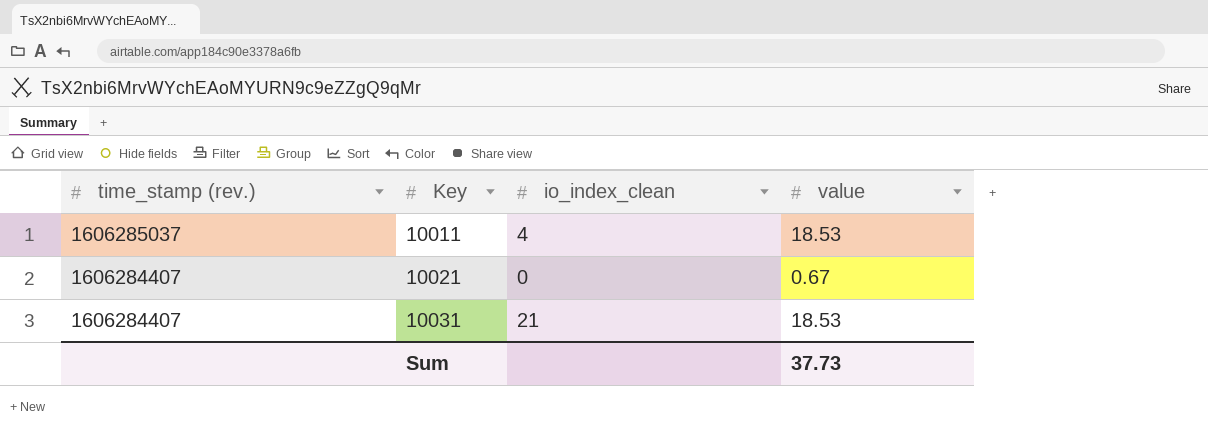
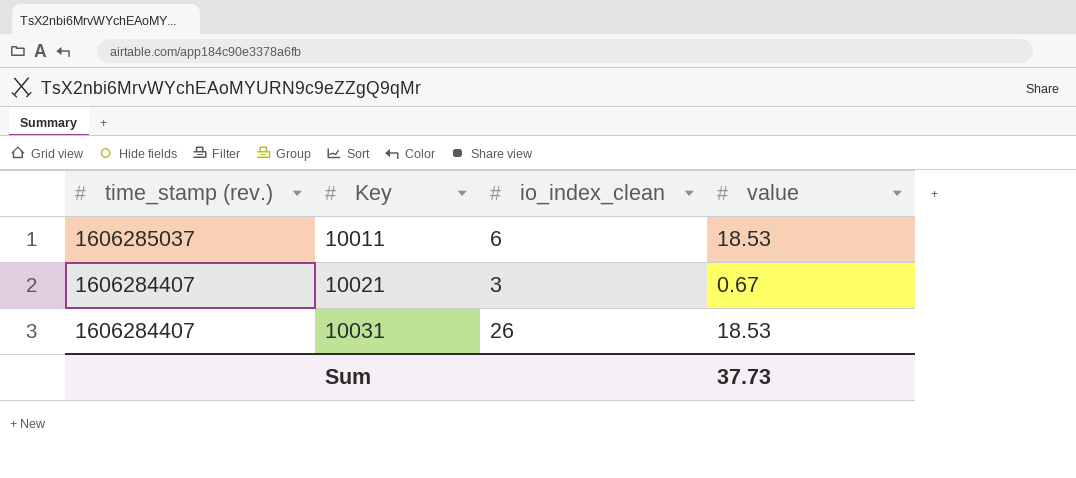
10011 | io_index_clean: 4 -> 6
10021 | io_index_clean: 0 -> 3
10031 | io_index_clean: 21 -> 26

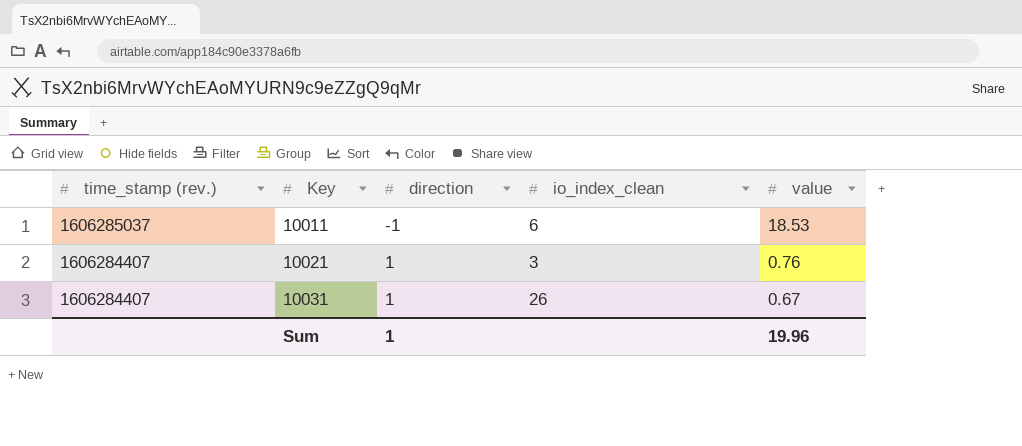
column direction | position: none -> 3
10021 | value: 0.67 -> 0.76
10031 | value: 18.53 -> 0.67
Sum | value: 37.73 -> 19.96

